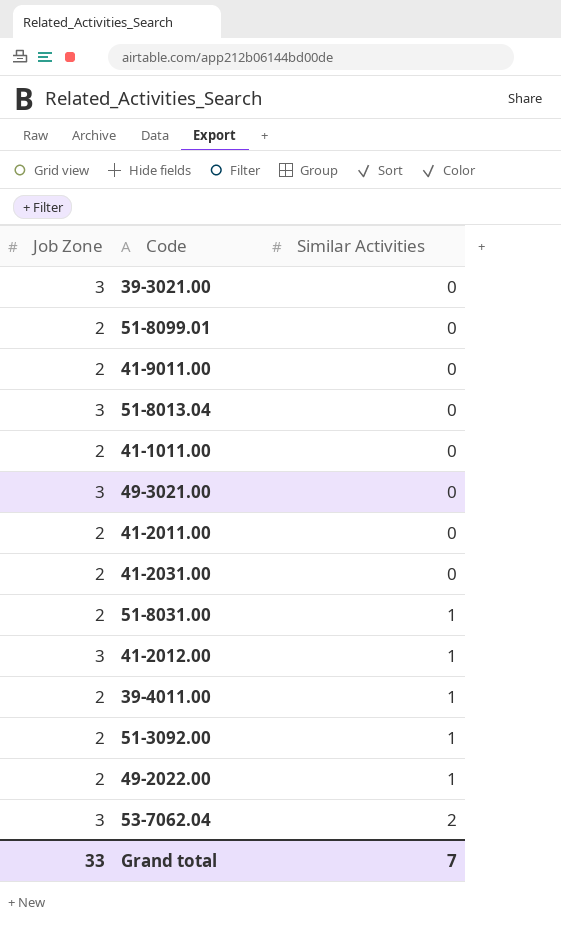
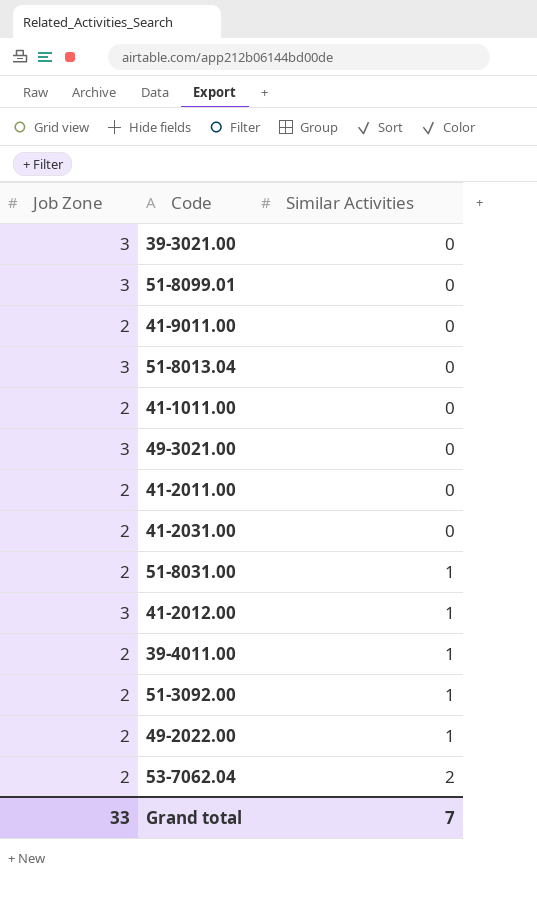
51-8099.01 | Job Zone: 2 -> 3
53-7062.04 | Job Zone: 3 -> 2

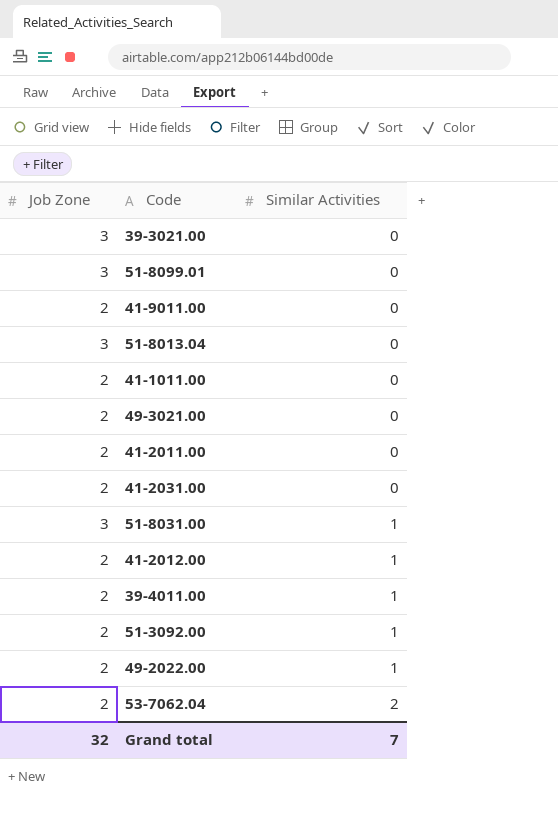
49-3021.00 | Job Zone: 3 -> 2
51-8031.00 | Job Zone: 2 -> 3
41-2012.00 | Job Zone: 3 -> 2
Grand total | Job Zone: 33 -> 32

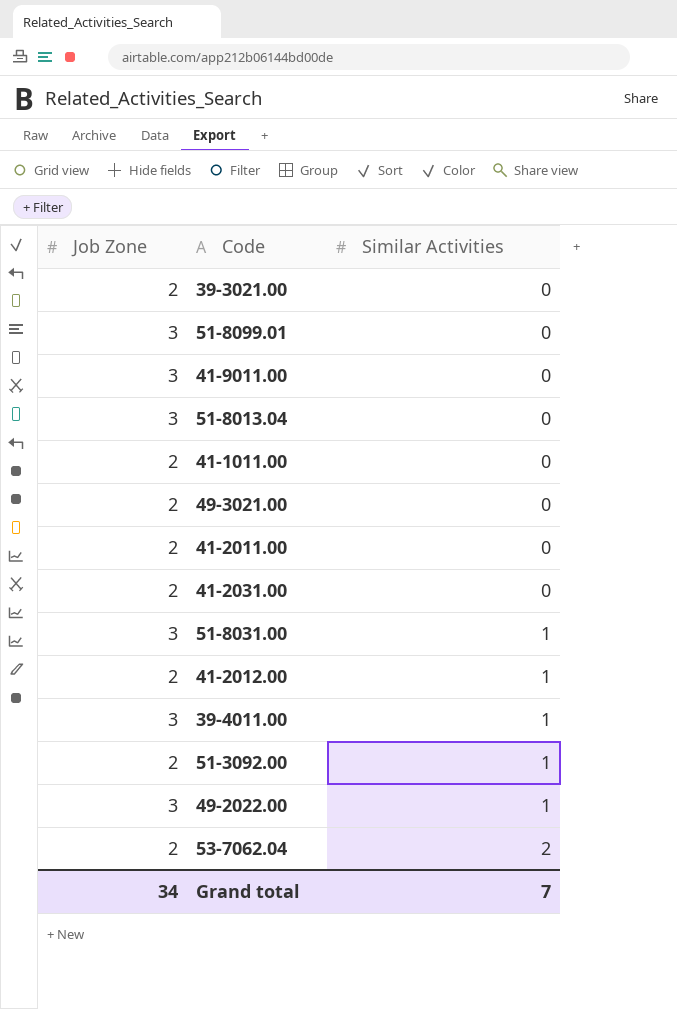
39-3021.00 | Job Zone: 3 -> 2
41-9011.00 | Job Zone: 2 -> 3
39-4011.00 | Job Zone: 2 -> 3
49-2022.00 | Job Zone: 2 -> 3
Grand total | Job Zone: 32 -> 34

